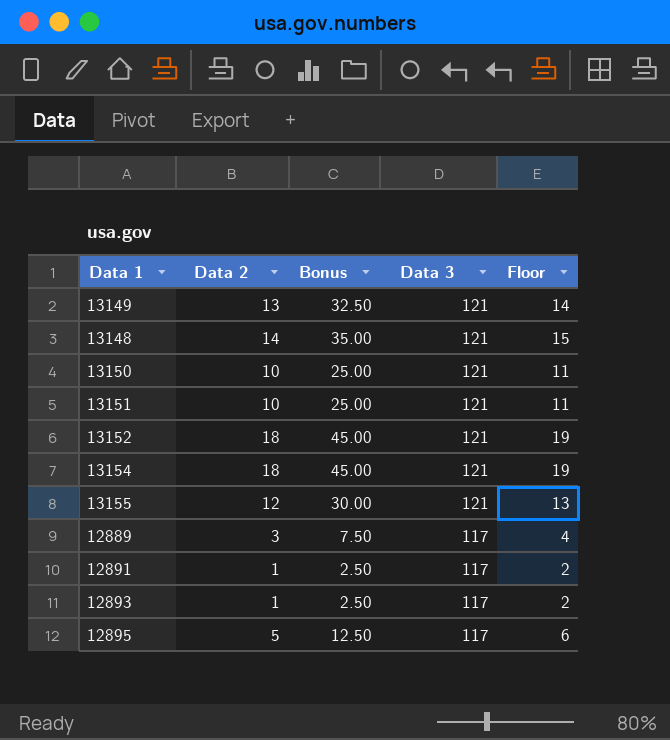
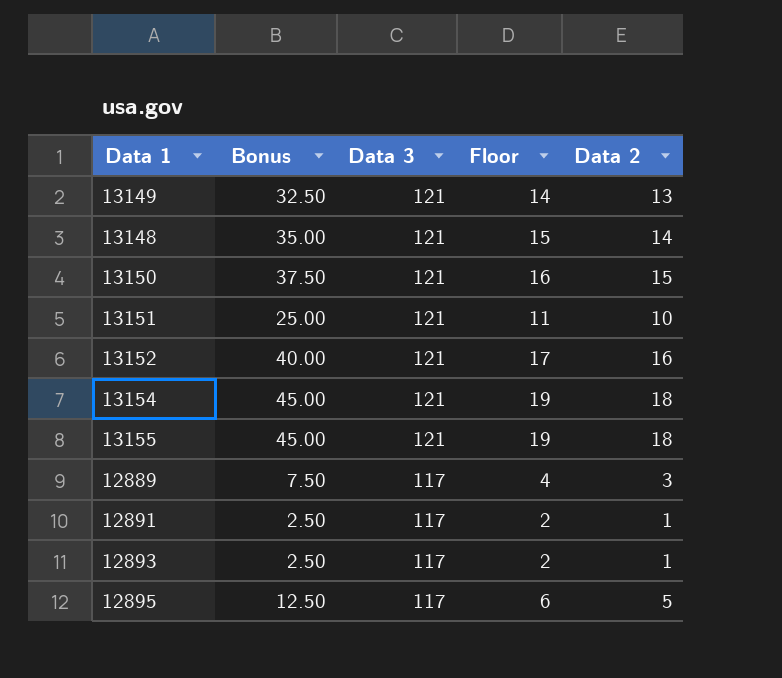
column Data 2 | position: 2 -> 5
13150 | Bonus: 25.00 -> 37.50
13150 | Floor: 11 -> 16
13150 | Data 2: 10 -> 15
13152 | Bonus: 45.00 -> 40.00
13152 | Floor: 19 -> 17
13152 | Data 2: 18 -> 16
13155 | Bonus: 30.00 -> 45.00
13155 | Floor: 13 -> 19
13155 | Data 2: 12 -> 18

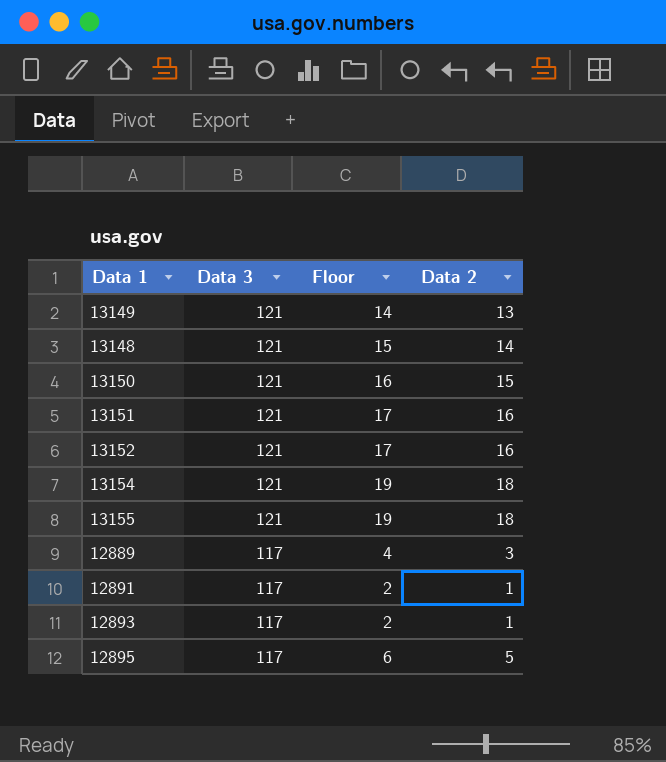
column Bonus | formula: [Data 2] * 2.5 -> none
13151 | Floor: 11 -> 17
13151 | Data 2: 10 -> 16

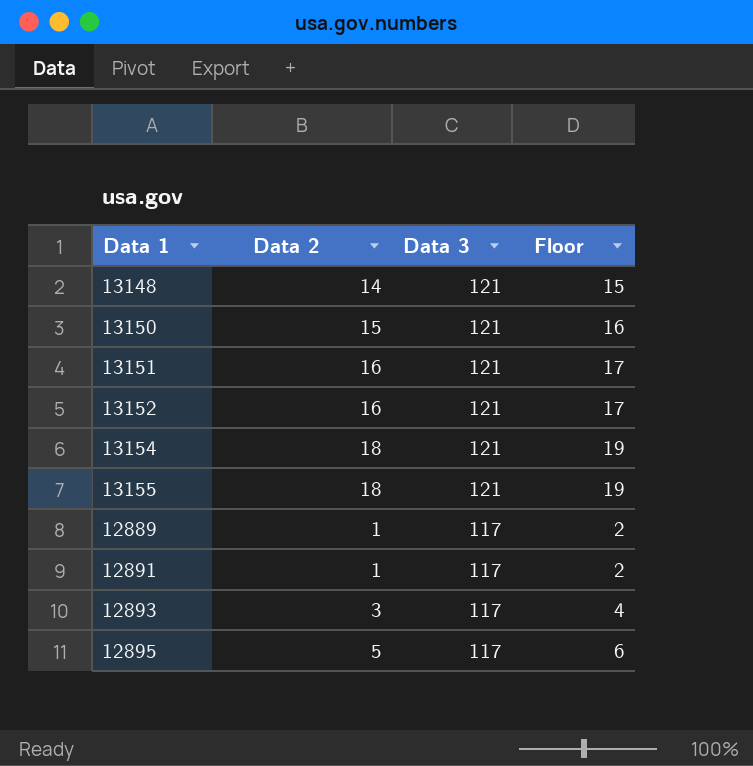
column Data 2 | position: 4 -> 2
row 13149: 121 | 14 | 13 -> none
12889 | Data 2: 3 -> 1
12889 | Floor: 4 -> 2
12893 | Data 2: 1 -> 3
12893 | Floor: 2 -> 4

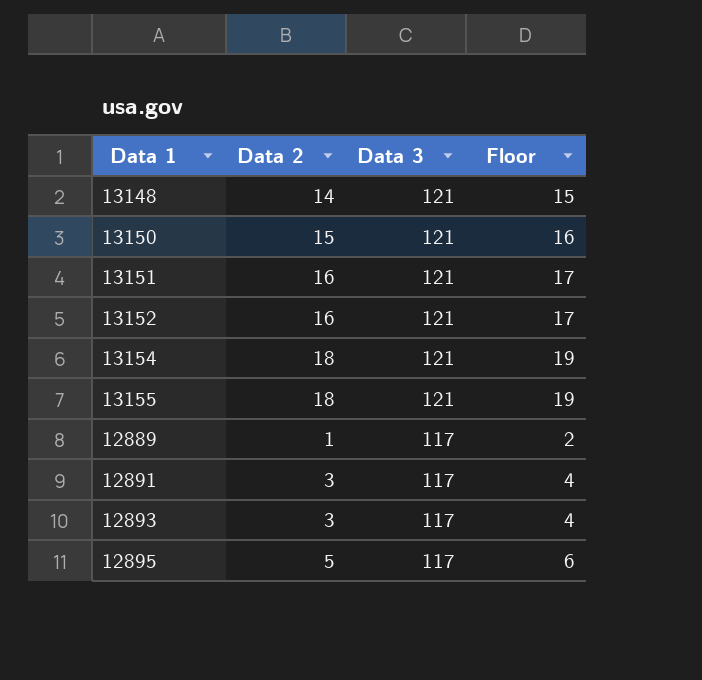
12891 | Data 2: 1 -> 3
12891 | Floor: 2 -> 4

